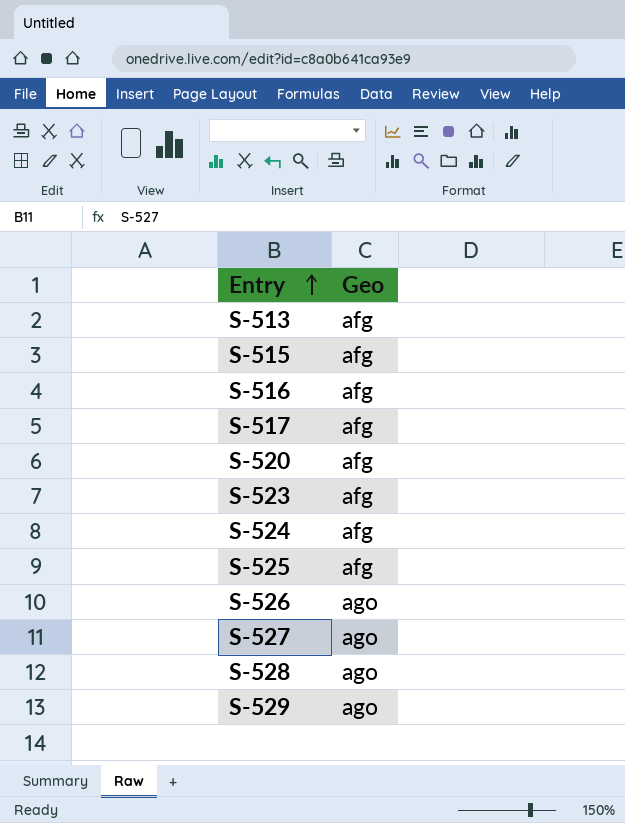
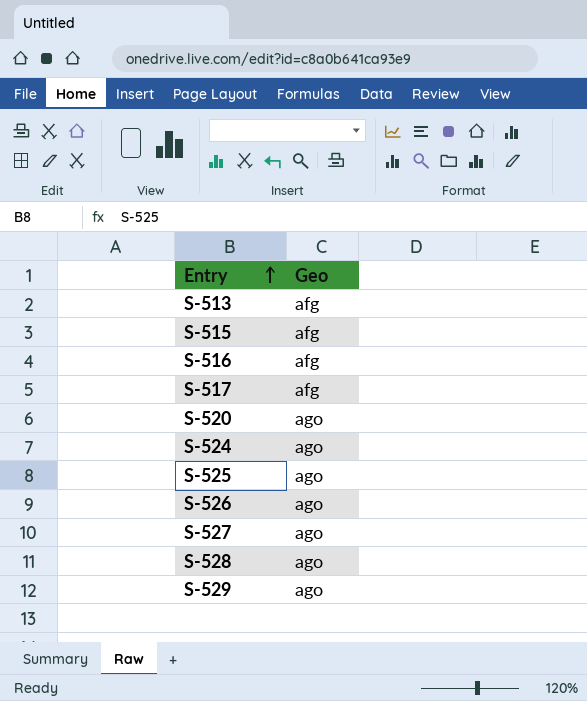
row S-523: afg -> none
S-520 | Geo: afg -> ago
S-524 | Geo: afg -> ago
S-525 | Geo: afg -> ago

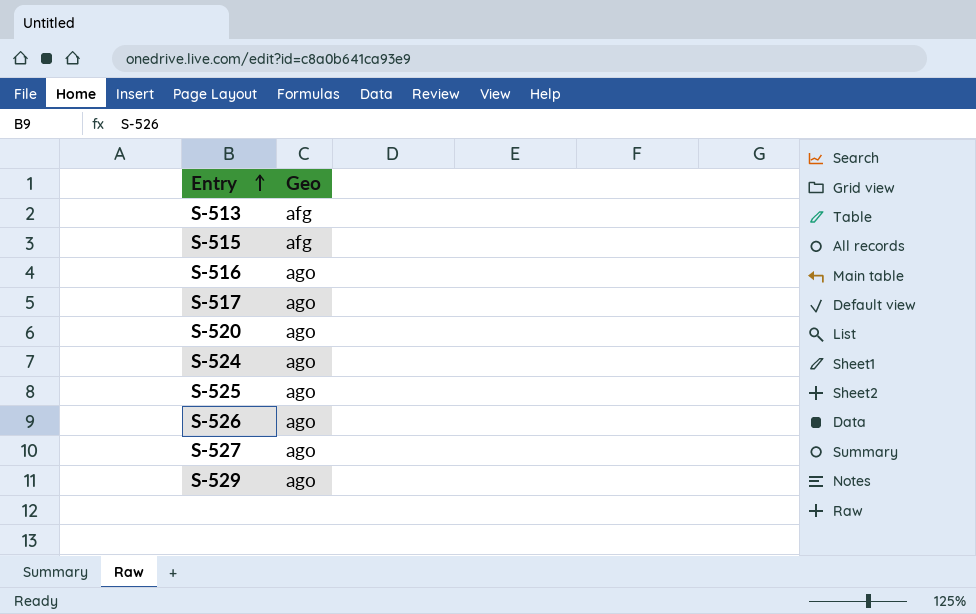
row S-528: ago -> none
S-516 | Geo: afg -> ago
S-517 | Geo: afg -> ago

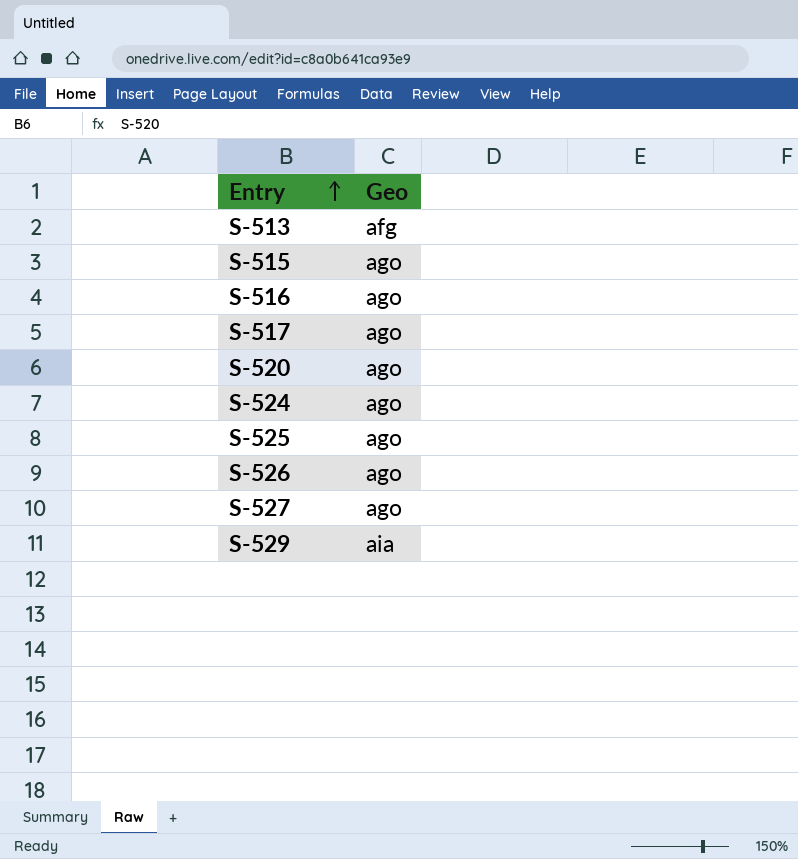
S-515 | Geo: afg -> ago
S-529 | Geo: ago -> aia

